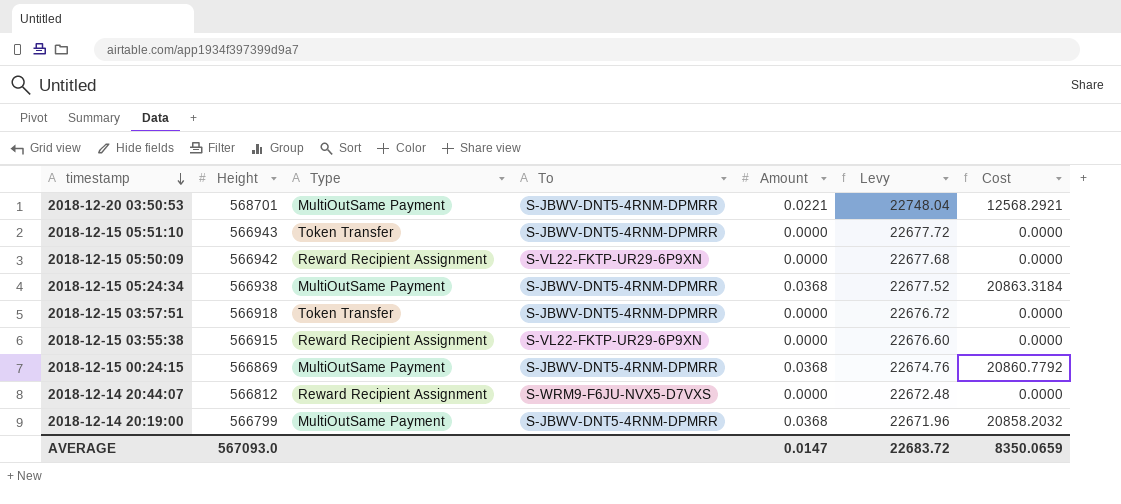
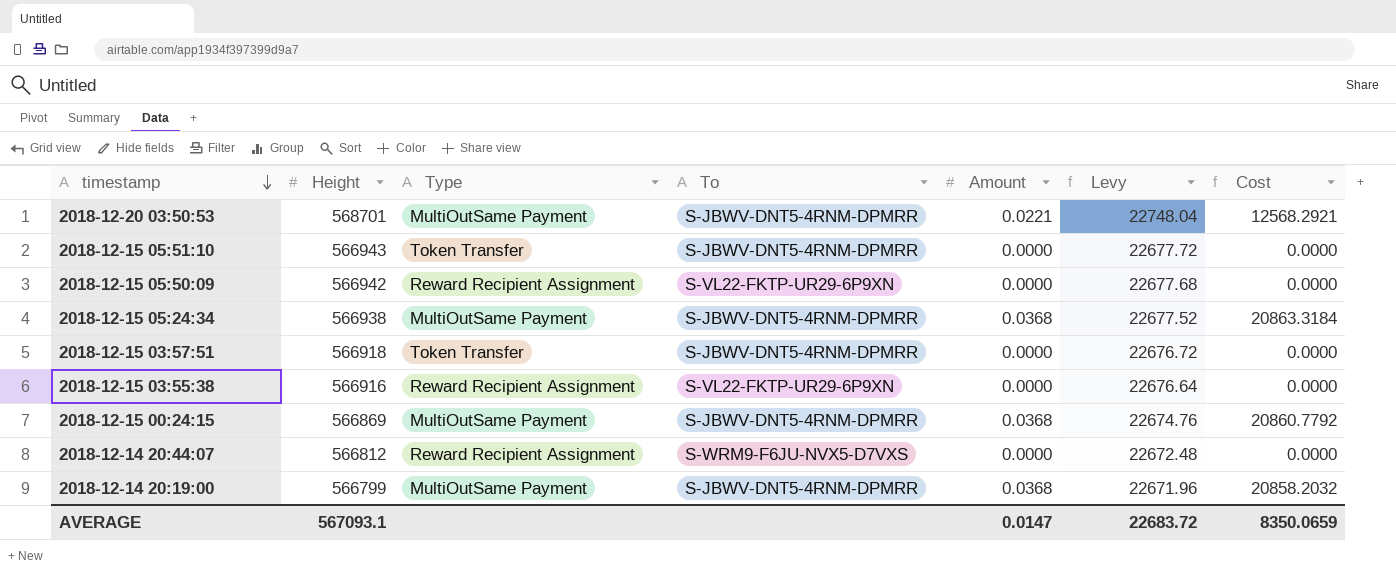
2018-12-15 03:55:38 | Height: 566915 -> 566916
2018-12-15 03:55:38 | Levy: 22676.60 -> 22676.64
AVERAGE | Height: 567093.0 -> 567093.1

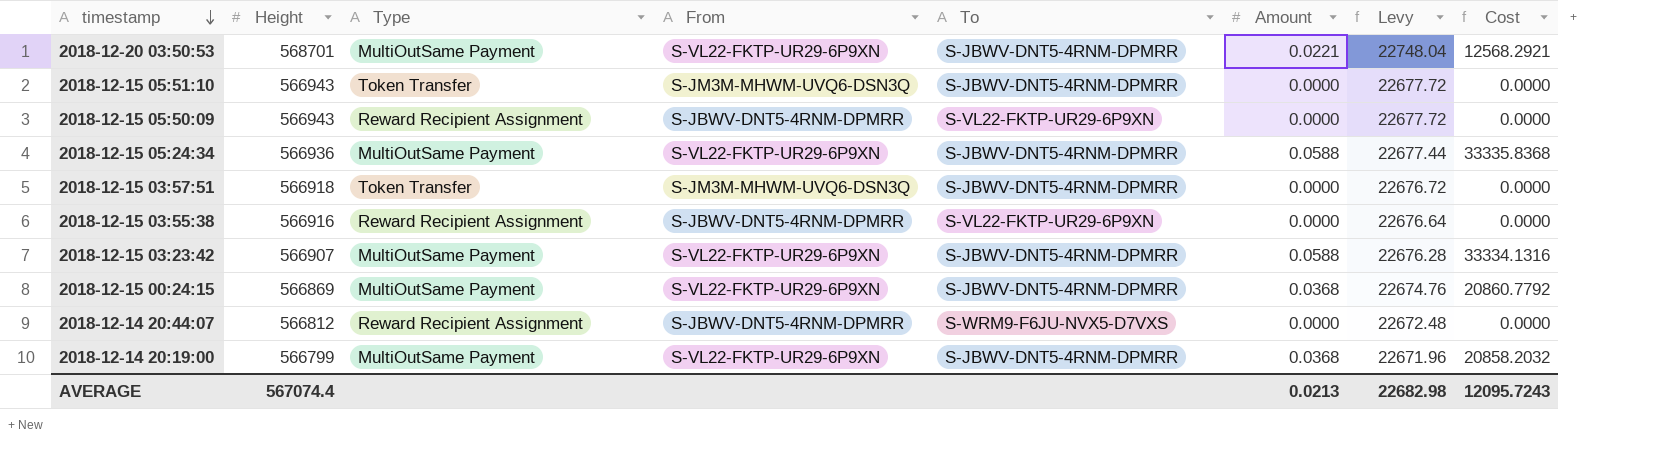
column From | position: none -> 4
2018-12-15 05:50:09 | Height: 566942 -> 566943
2018-12-15 05:50:09 | Levy: 22677.68 -> 22677.72
2018-12-15 05:24:34 | Height: 566938 -> 566936
2018-12-15 05:24:34 | Amount: 0.0368 -> 0.0588
2018-12-15 05:24:34 | Levy: 22677.52 -> 22677.44
2018-12-15 05:24:34 | Cost: 20863.3184 -> 33335.8368
row 2018-12-15 03:23:42: none -> 566907 | MultiOutSame Payment | S-VL22-FKTP-UR29-6P9XN | S-JBWV-DNT5-4RNM-DPMRR | 0.0588 | 22676.28 | 33334.1316
AVERAGE | Height: 567093.1 -> 567074.4
AVERAGE | Amount: 0.0147 -> 0.0213
AVERAGE | Levy: 22683.72 -> 22682.98
AVERAGE | Cost: 8350.0659 -> 12095.7243

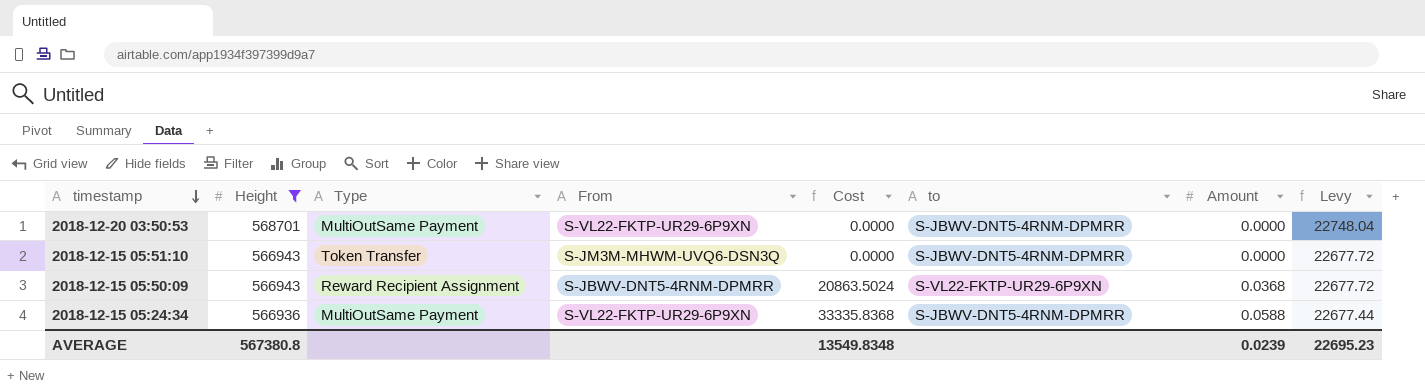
filter: none -> Height >= 566936
column Cost | position: 8 -> 5
column name: To -> to
2018-12-20 03:50:53 | Cost: 12568.2921 -> 0.0000
2018-12-20 03:50:53 | Amount: 0.0221 -> 0.0000
2018-12-15 05:50:09 | Cost: 0.0000 -> 20863.5024
2018-12-15 05:50:09 | Amount: 0.0000 -> 0.0368
AVERAGE | Height: 567074.4 -> 567380.8
AVERAGE | Cost: 12095.7243 -> 13549.8348
AVERAGE | Amount: 0.0213 -> 0.0239
AVERAGE | Levy: 22682.98 -> 22695.23

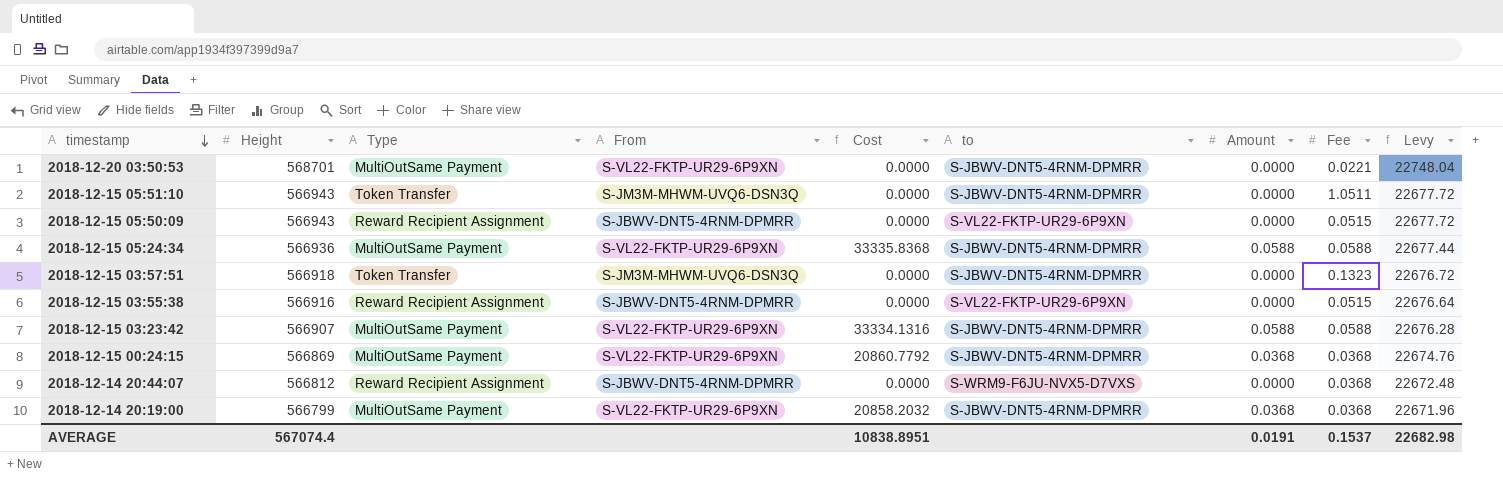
filter: Height >= 566936 -> none
column Fee | position: none -> 8
2018-12-15 05:50:09 | Cost: 20863.5024 -> 0.0000
2018-12-15 05:50:09 | Amount: 0.0368 -> 0.0000
AVERAGE | Height: 567380.8 -> 567074.4
AVERAGE | Cost: 13549.8348 -> 10838.8951
AVERAGE | Amount: 0.0239 -> 0.0191
AVERAGE | Levy: 22695.23 -> 22682.98

